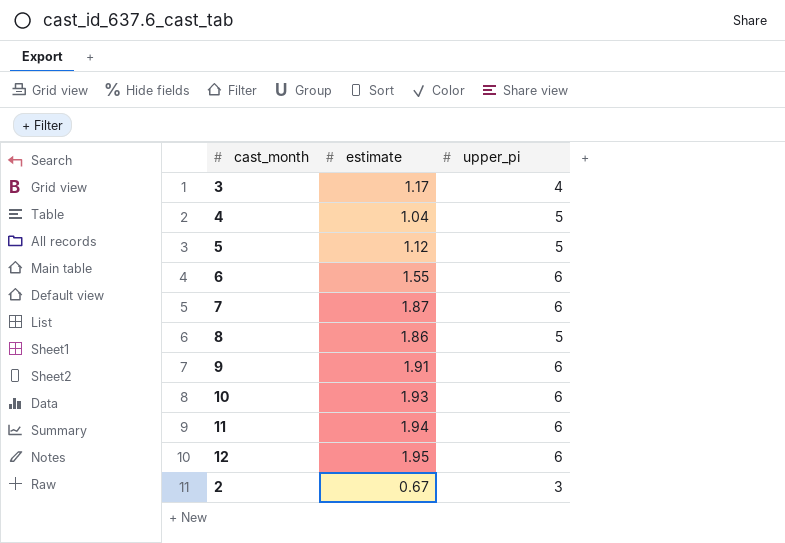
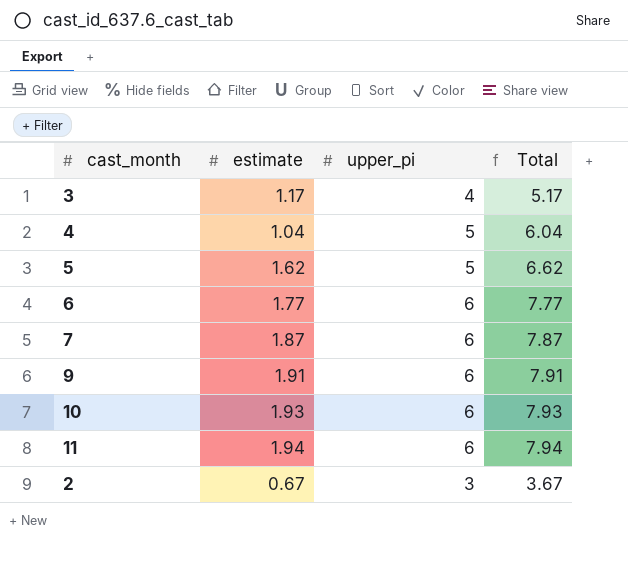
column Total | formula: none -> [estimate] + [upper_pi]
row 8: 1.86 | 5 -> none
row 12: 1.95 | 6 -> none
5 | estimate: 1.12 -> 1.62
6 | estimate: 1.55 -> 1.77

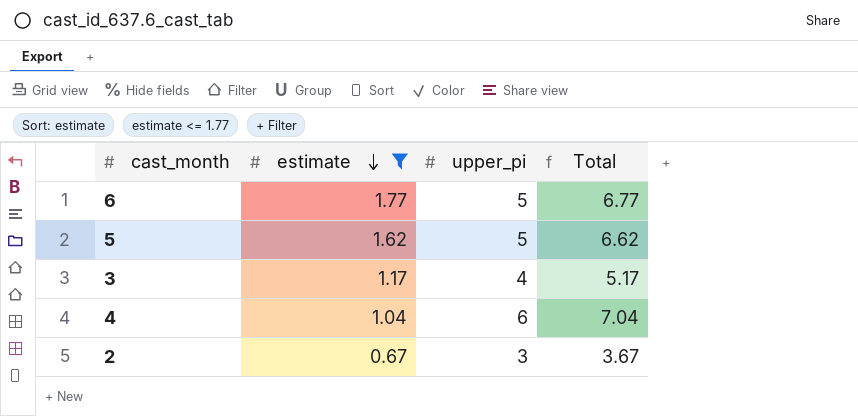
filter: none -> estimate <= 1.77
row order: none -> estimate descending
6 | upper_pi: 6 -> 5
6 | Total: 7.77 -> 6.77
4 | upper_pi: 5 -> 6
4 | Total: 6.04 -> 7.04

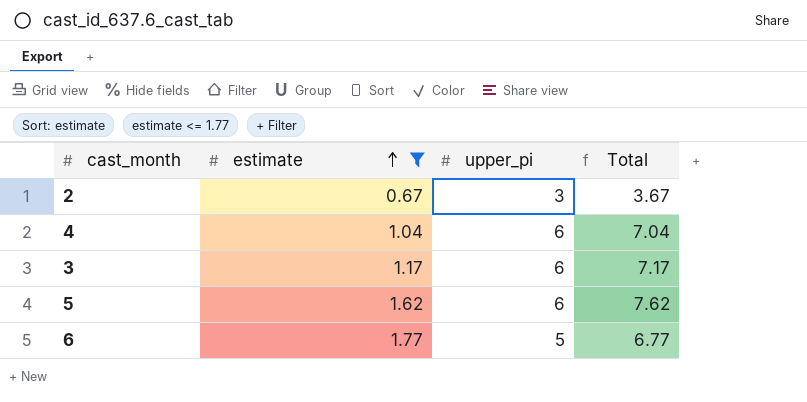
row order: estimate descending -> estimate ascending
3 | upper_pi: 4 -> 6
3 | Total: 5.17 -> 7.17
5 | upper_pi: 5 -> 6
5 | Total: 6.62 -> 7.62

